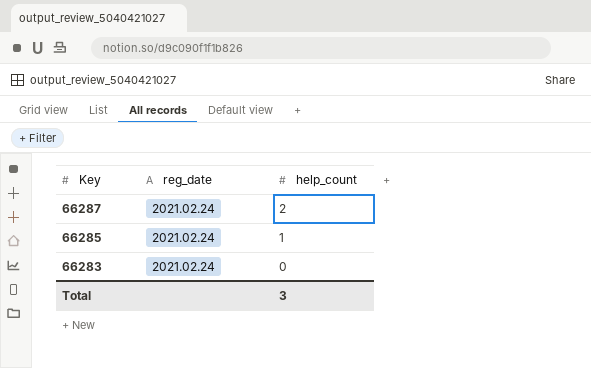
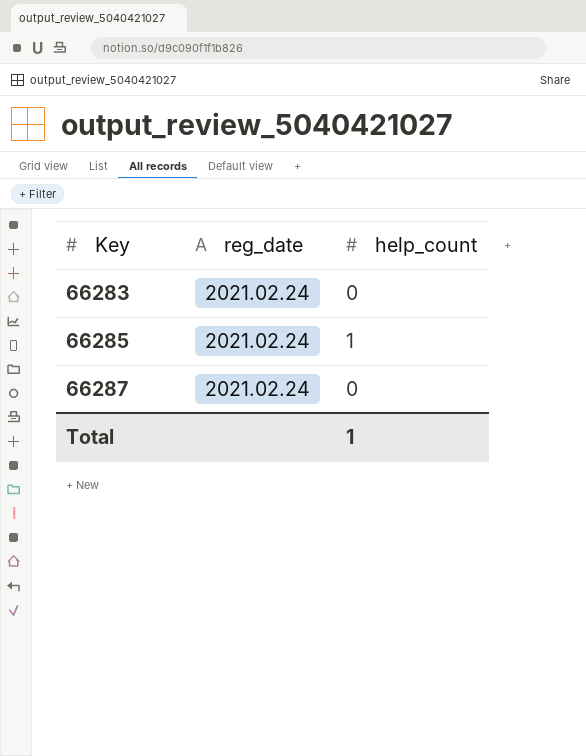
row order: Key descending -> Key ascending
66287 | help_count: 2 -> 0
Total | help_count: 3 -> 1

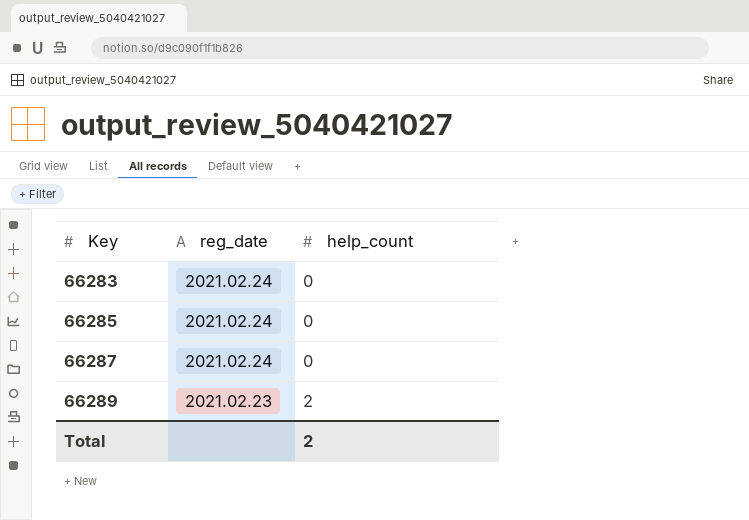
66285 | help_count: 1 -> 0
row 66289: none -> 2021.02.23 | 2
Total | help_count: 1 -> 2

